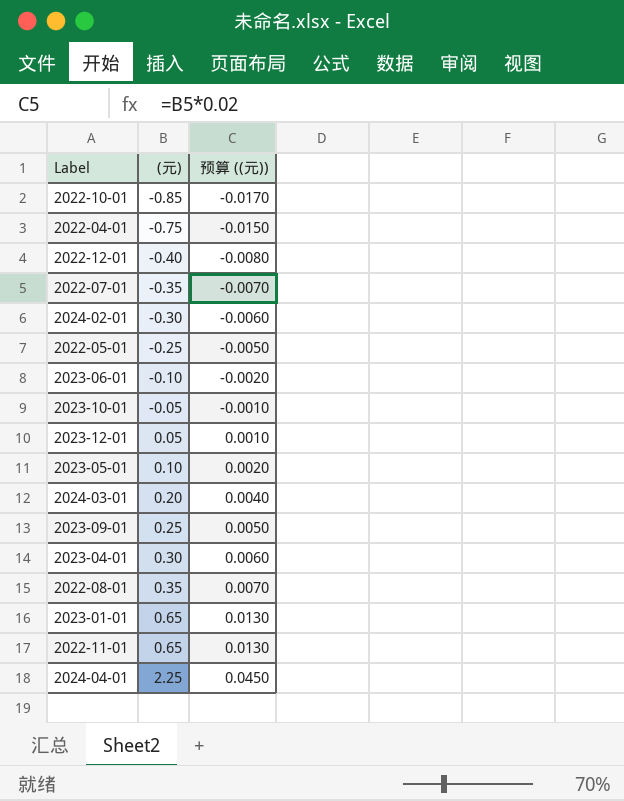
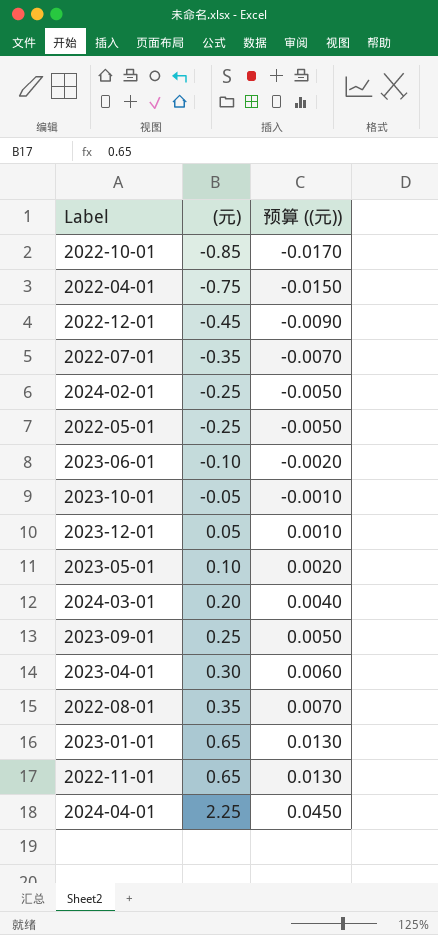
2022-12-01 | (元): -0.40 -> -0.45
2022-12-01 | 预算 ((元)): -0.0080 -> -0.0090
2024-02-01 | (元): -0.30 -> -0.25
2024-02-01 | 预算 ((元)): -0.0060 -> -0.0050

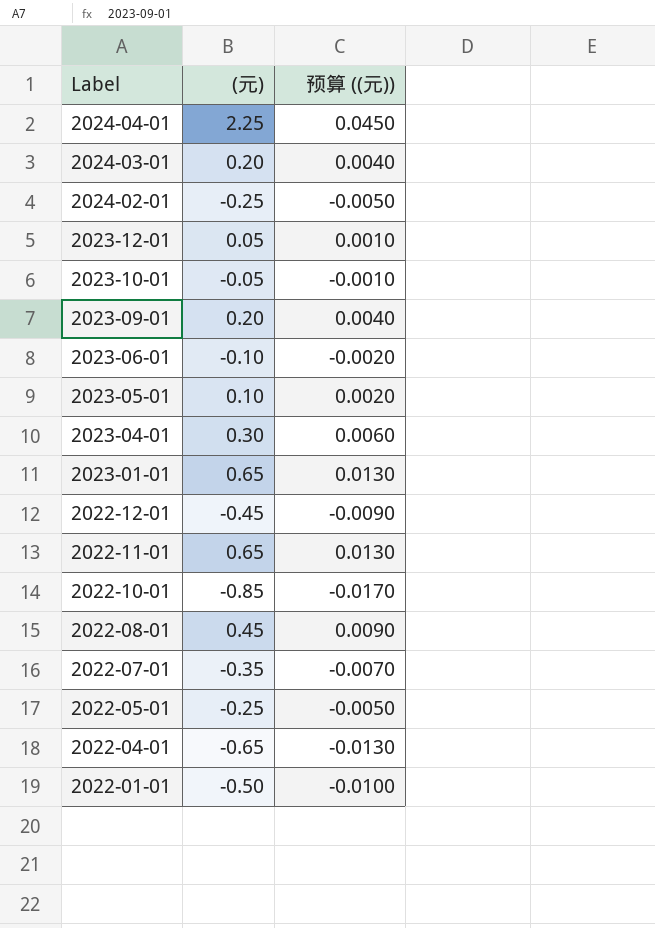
row order: (元) ascending -> Label descending
2023-09-01 | (元): 0.25 -> 0.20
2023-09-01 | 预算 ((元)): 0.0050 -> 0.0040
2022-08-01 | (元): 0.35 -> 0.45
2022-08-01 | 预算 ((元)): 0.0070 -> 0.0090
2022-04-01 | (元): -0.75 -> -0.65
2022-04-01 | 预算 ((元)): -0.0150 -> -0.0130
row 2022-01-01: none -> -0.50 | -0.0100

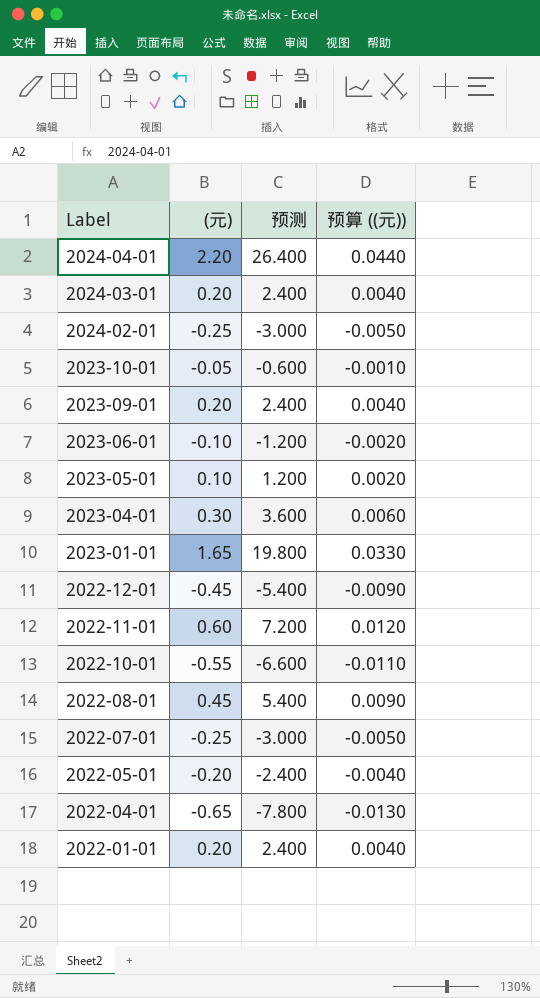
column 预测 | formula: none -> [(元)] * 12
row 2023-12-01: 0.05 | 0.0010 -> none
2024-04-01 | (元): 2.25 -> 2.20
2024-04-01 | 预算 ((元)): 0.0450 -> 0.0440
2023-01-01 | (元): 0.65 -> 1.65
2023-01-01 | 预算 ((元)): 0.0130 -> 0.0330
2022-11-01 | (元): 0.65 -> 0.60
2022-11-01 | 预算 ((元)): 0.0130 -> 0.0120
2022-10-01 | (元): -0.85 -> -0.55
2022-10-01 | 预算 ((元)): -0.0170 -> -0.0110
2022-07-01 | (元): -0.35 -> -0.25
2022-07-01 | 预算 ((元)): -0.0070 -> -0.0050
2022-05-01 | (元): -0.25 -> -0.20
2022-05-01 | 预算 ((元)): -0.0050 -> -0.0040
2022-01-01 | (元): -0.50 -> 0.20
2022-01-01 | 预算 ((元)): -0.0100 -> 0.0040

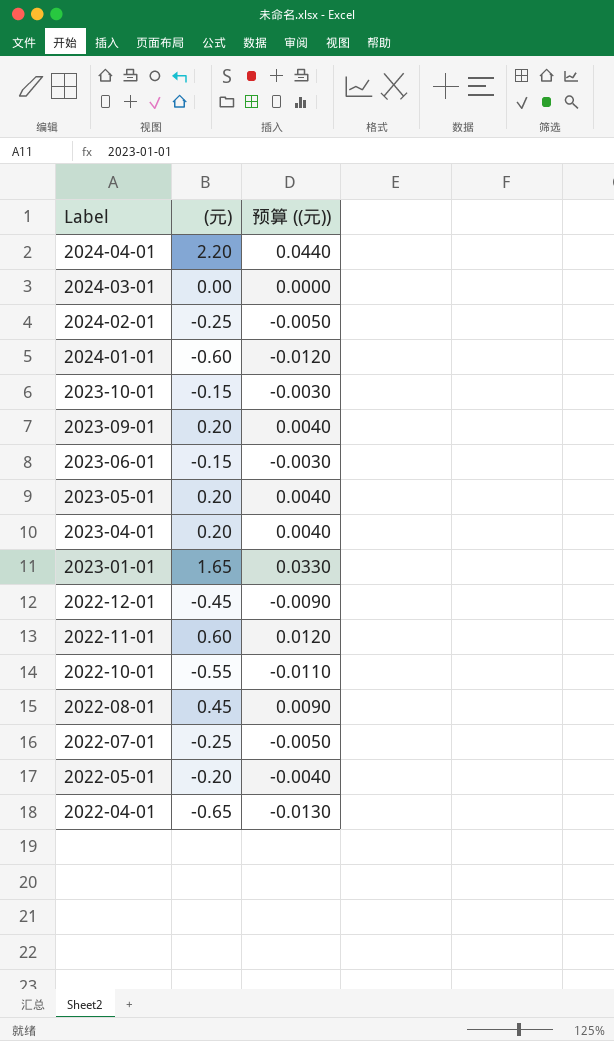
column 预测 | formula: [(元)] * 12 -> none
row 2022-01-01: 0.20 | 2.400 | 0.0040 -> none
2024-03-01 | (元): 0.20 -> 0.00
2024-03-01 | 预算 ((元)): 0.0040 -> 0.0000
row 2024-01-01: none -> -0.60 | -0.0120
2023-10-01 | (元): -0.05 -> -0.15
2023-10-01 | 预算 ((元)): -0.0010 -> -0.0030
2023-06-01 | (元): -0.10 -> -0.15
2023-06-01 | 预算 ((元)): -0.0020 -> -0.0030
2023-05-01 | (元): 0.10 -> 0.20
2023-05-01 | 预算 ((元)): 0.0020 -> 0.0040
2023-04-01 | (元): 0.30 -> 0.20
2023-04-01 | 预算 ((元)): 0.0060 -> 0.0040

